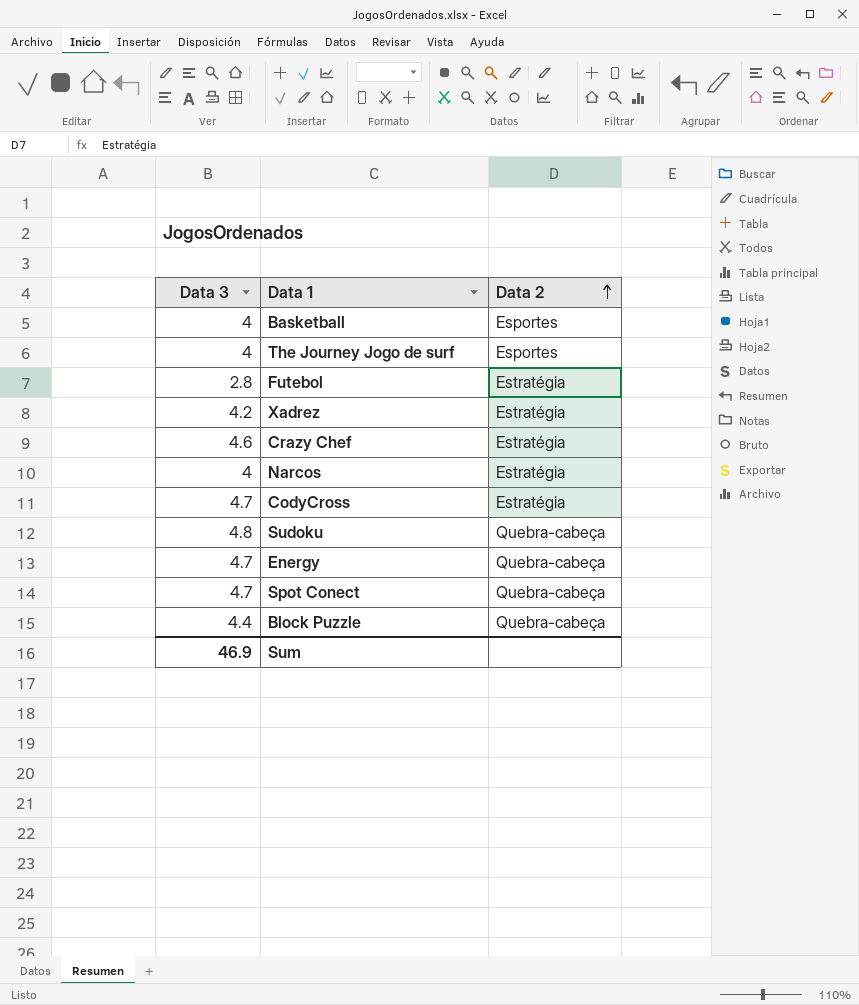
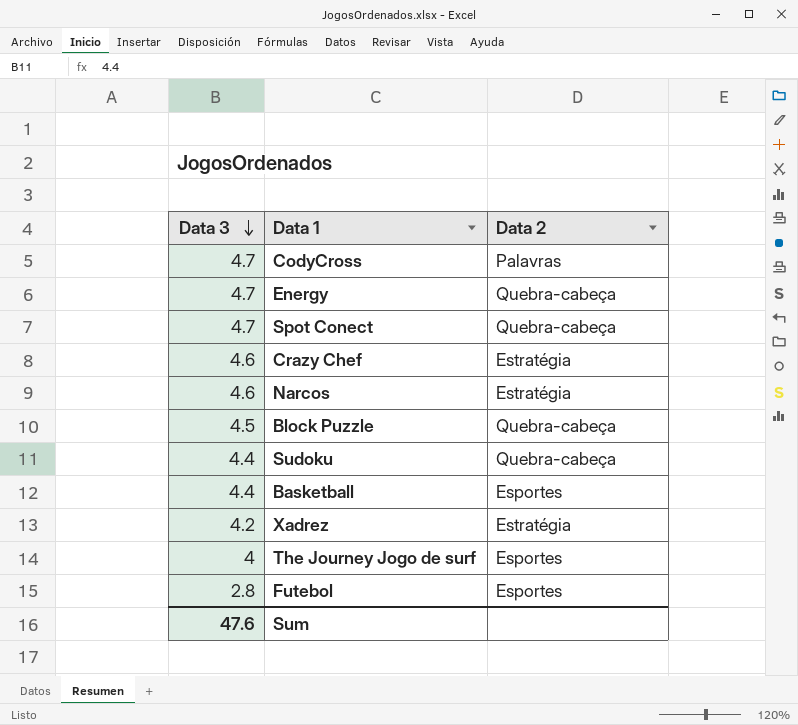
row order: Data 2 ascending -> Data 3 descending
CodyCross | Data 2: Estratégia -> Palavras
Narcos | Data 3: 4 -> 4.6
Block Puzzle | Data 3: 4.4 -> 4.5
Sudoku | Data 3: 4.8 -> 4.4
Basketball | Data 3: 4 -> 4.4
Futebol | Data 2: Estratégia -> Esportes
Sum | Data 3: 46.9 -> 47.6

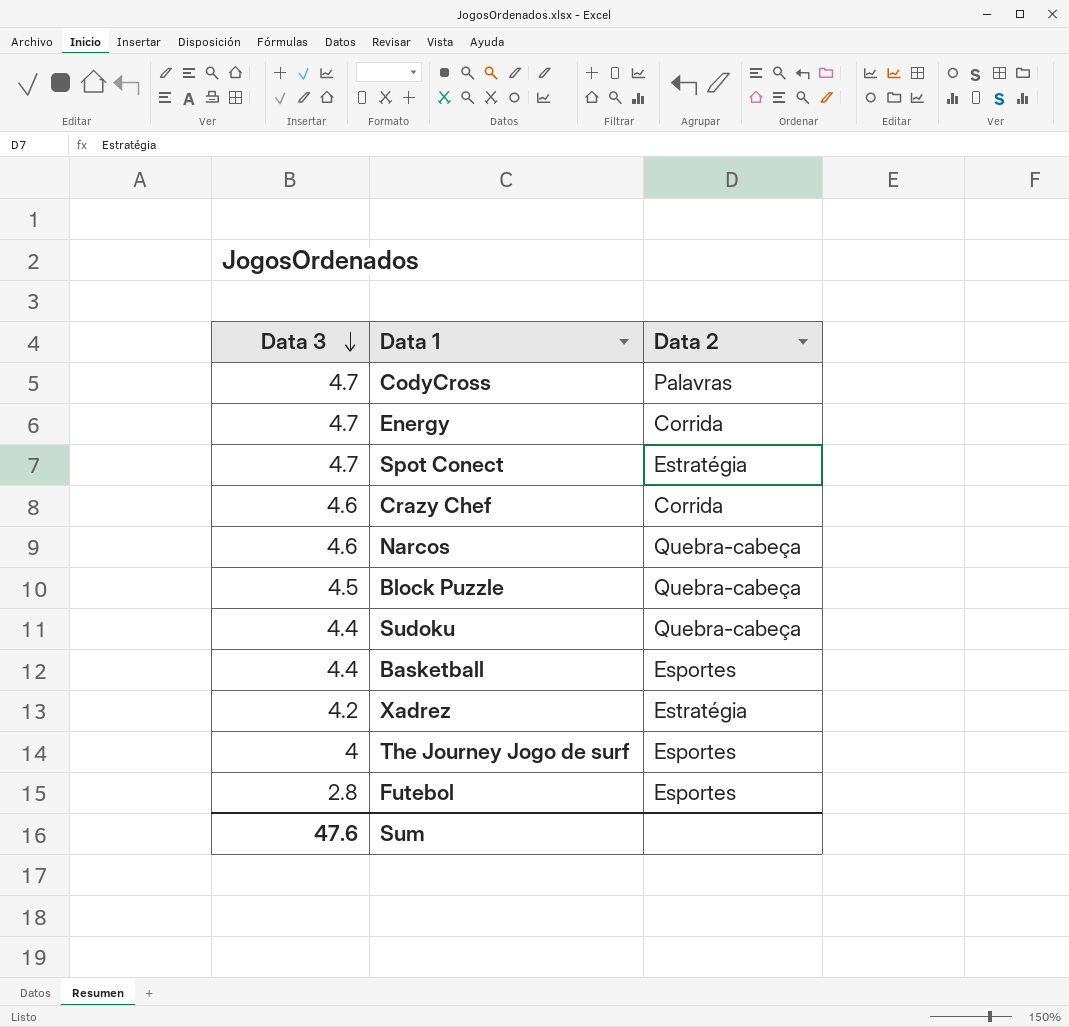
Energy | Data 2: Quebra-cabeça -> Corrida
Spot Conect | Data 2: Quebra-cabeça -> Estratégia
Crazy Chef | Data 2: Estratégia -> Corrida
Narcos | Data 2: Estratégia -> Quebra-cabeça

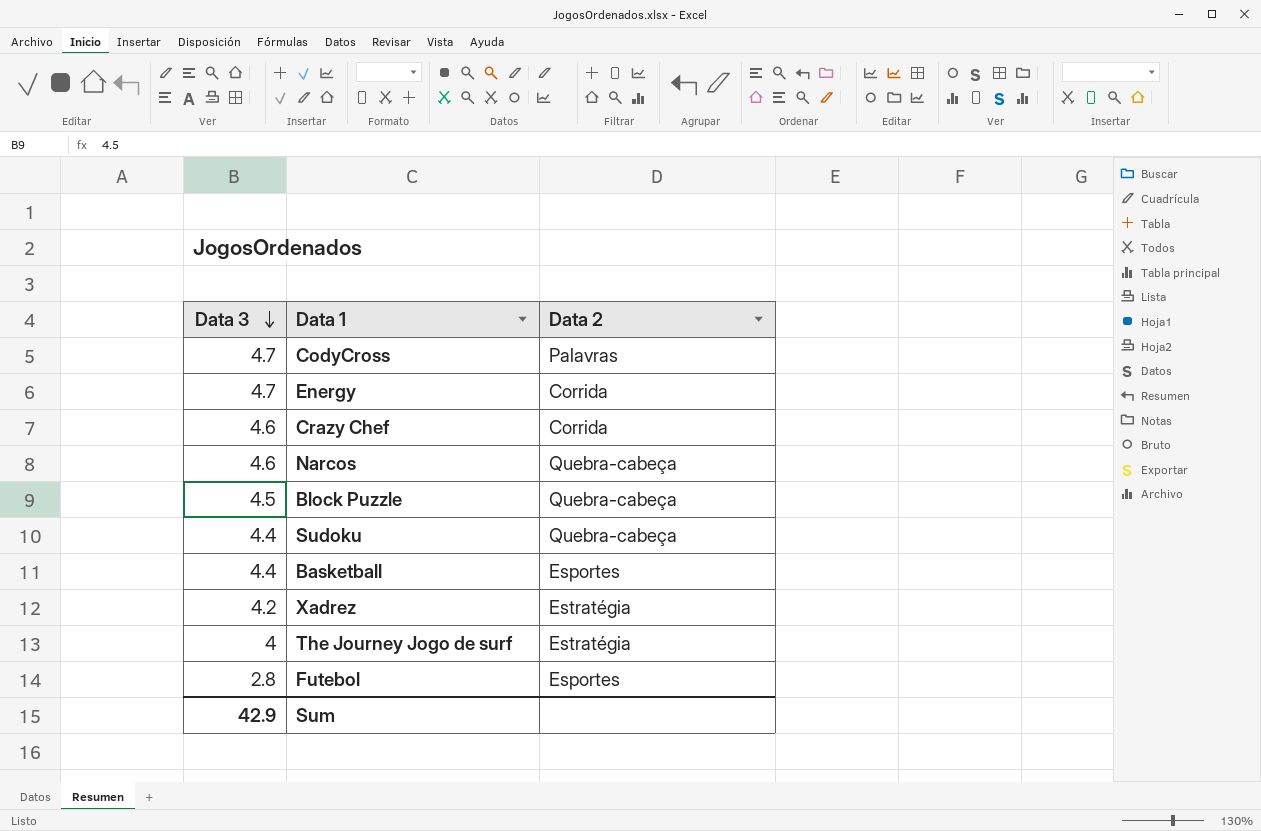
row Spot Conect: 4.7 | Estratégia -> none
The Journey Jogo de surf | Data 2: Esportes -> Estratégia
Sum | Data 3: 47.6 -> 42.9

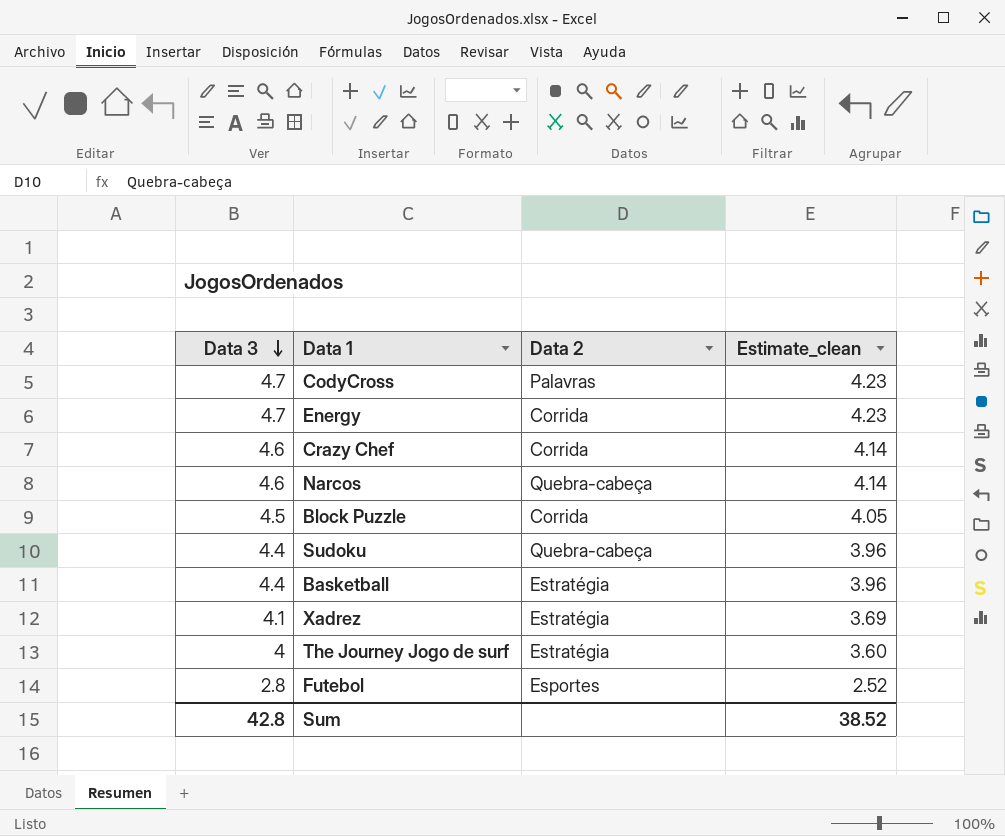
column Estimate_clean | formula: none -> [Data 3] * 0.9
Block Puzzle | Data 2: Quebra-cabeça -> Corrida
Basketball | Data 2: Esportes -> Estratégia
Xadrez | Data 3: 4.2 -> 4.1
Sum | Data 3: 42.9 -> 42.8

